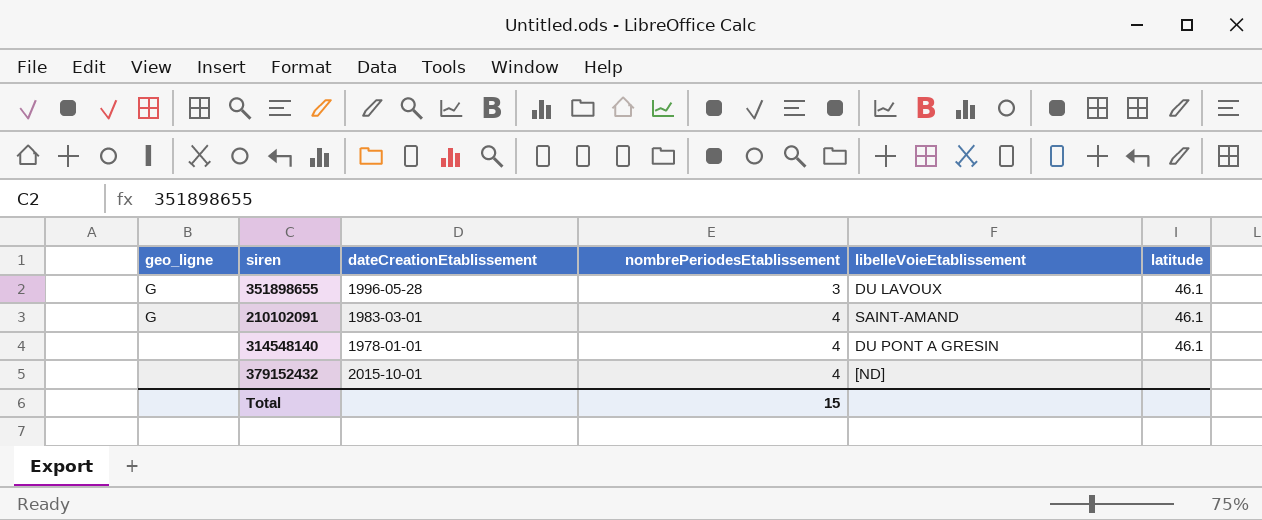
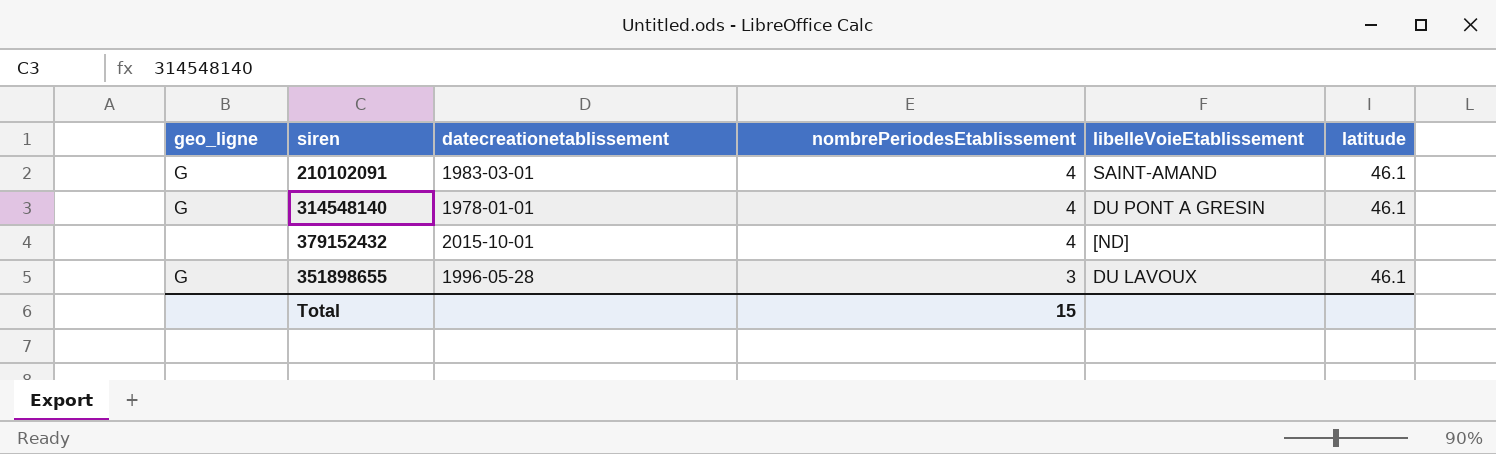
row order: nombrePeriodesEtablissement ascending -> nombrePeriodesEtablissement descending
column name: dateCreationEtablissement -> datecreationetablissement
314548140 | geo_ligne: none -> G

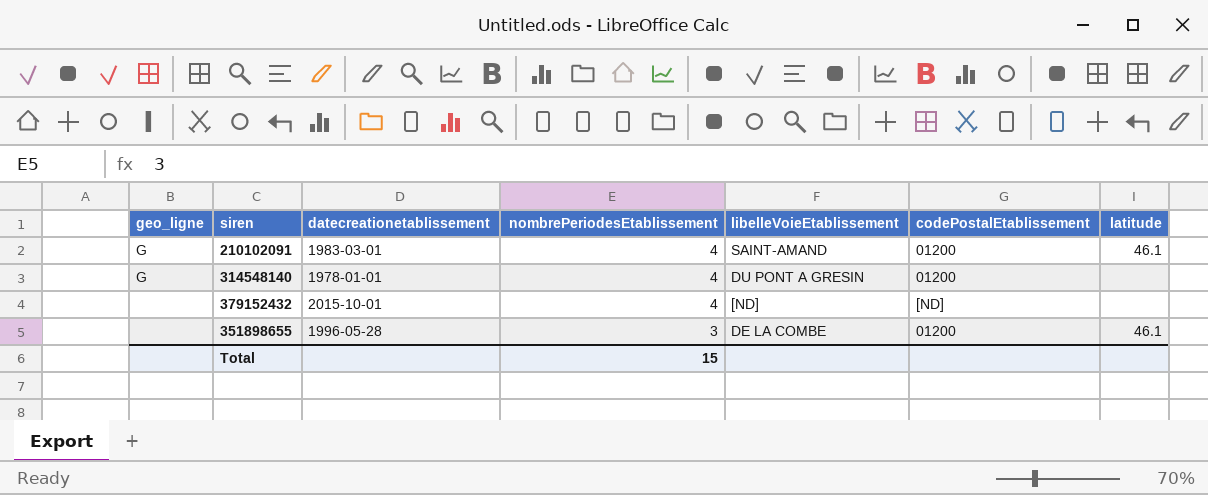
column codePostalEtablissement | position: none -> 6
314548140 | latitude: 46.1 -> none
351898655 | geo_ligne: G -> none
351898655 | libelleVoieEtablissement: DU LAVOUX -> DE LA COMBE

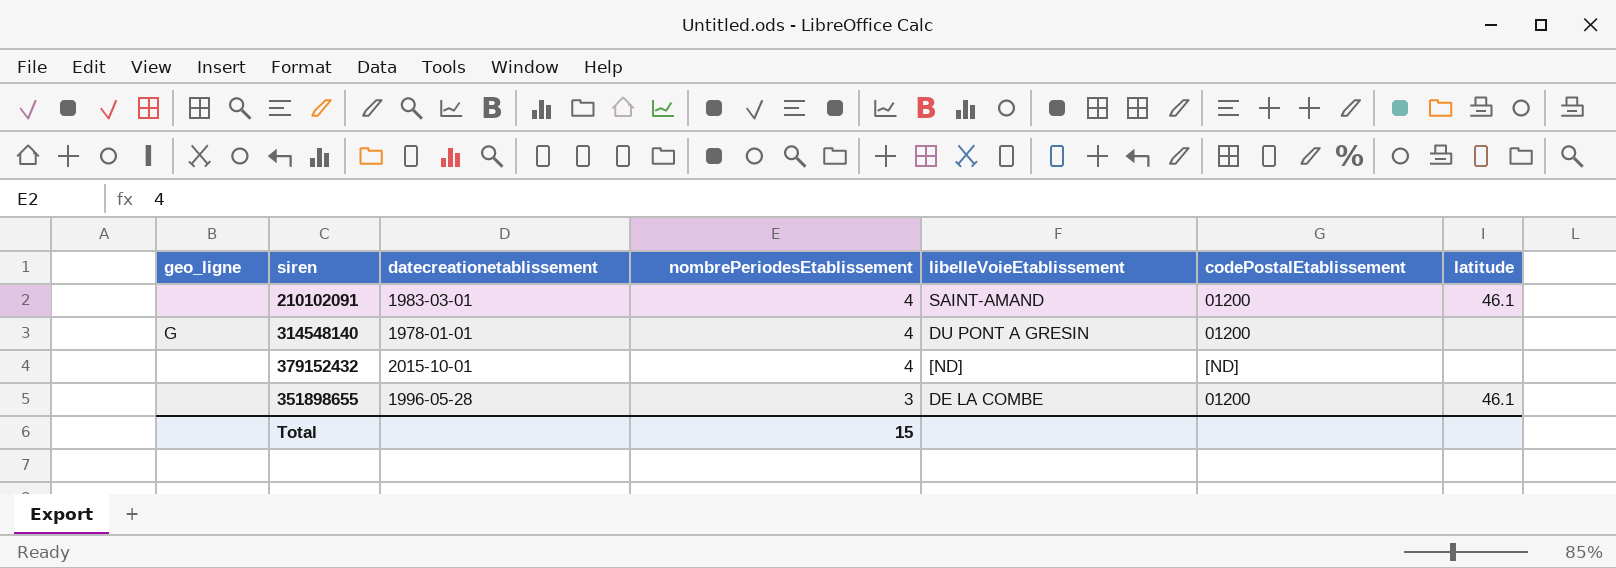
210102091 | geo_ligne: G -> none

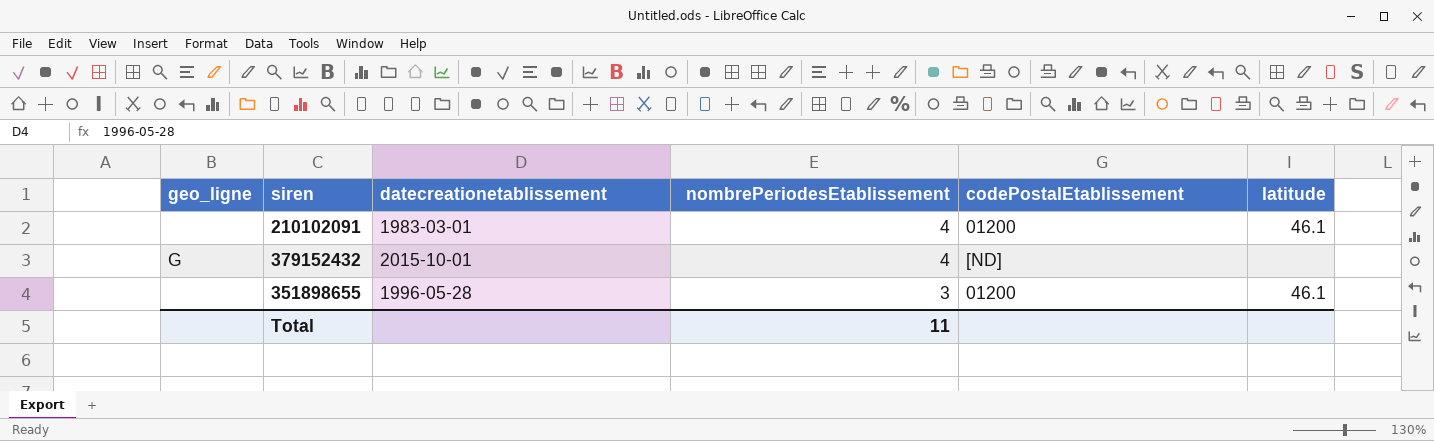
column libelleVoieEtablissement | position: 5 -> none
row 314548140: G | 1978-01-01 | 4 | DU PONT A GRESIN | 01200 | none -> none
379152432 | geo_ligne: none -> G
Total | nombrePeriodesEtablissement: 15 -> 11

